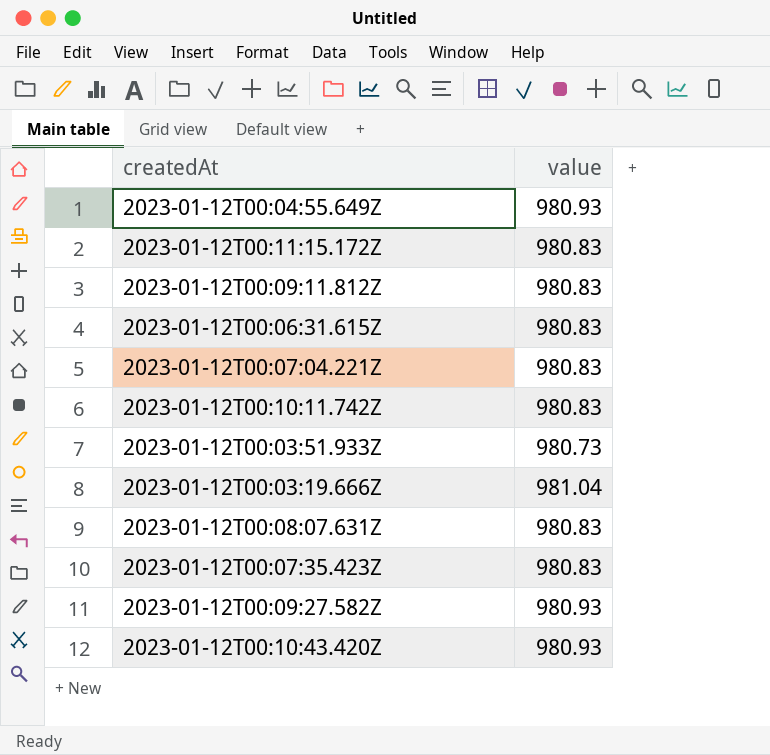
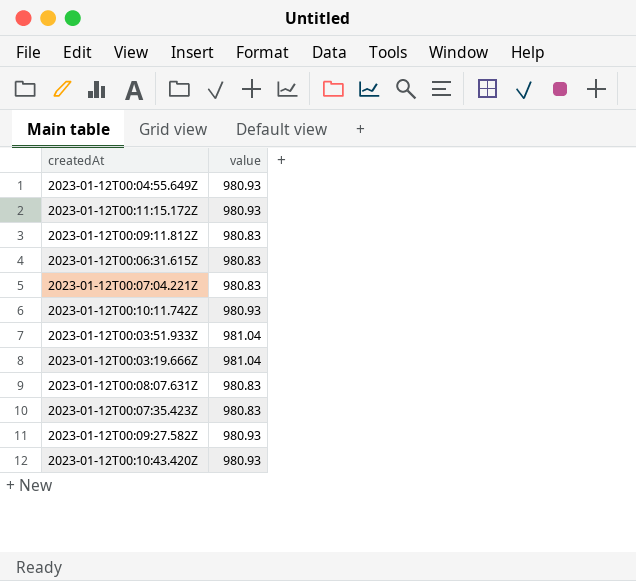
2023-01-12T00:11:15.172Z | value: 980.83 -> 980.93
2023-01-12T00:10:11.742Z | value: 980.83 -> 980.93
2023-01-12T00:03:51.933Z | value: 980.73 -> 981.04

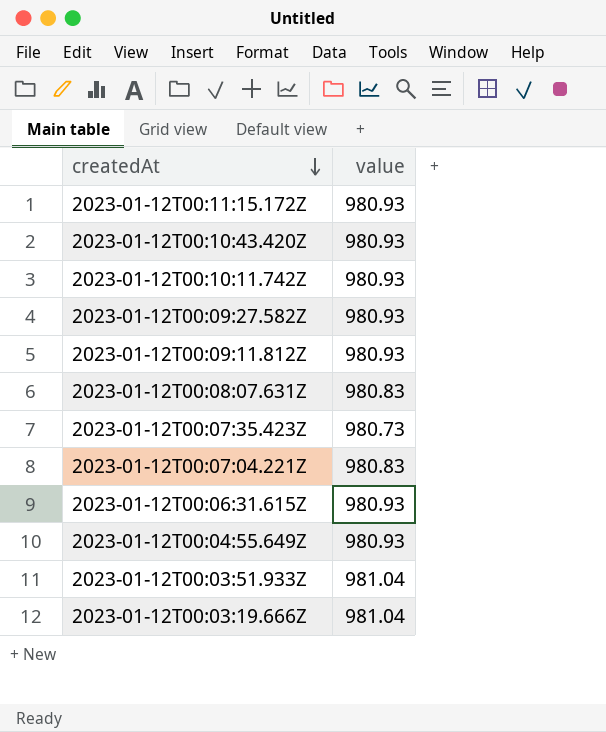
row order: none -> createdAt descending
2023-01-12T00:09:11.812Z | value: 980.83 -> 980.93
2023-01-12T00:07:35.423Z | value: 980.83 -> 980.73
2023-01-12T00:06:31.615Z | value: 980.83 -> 980.93

